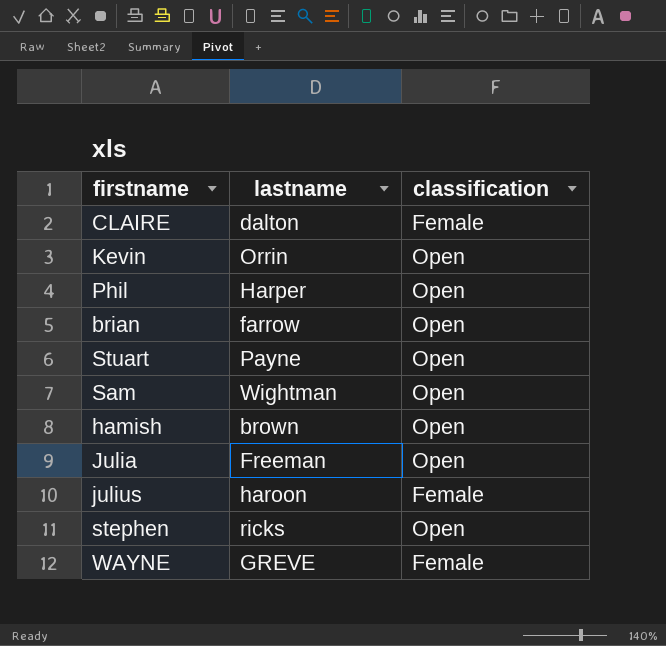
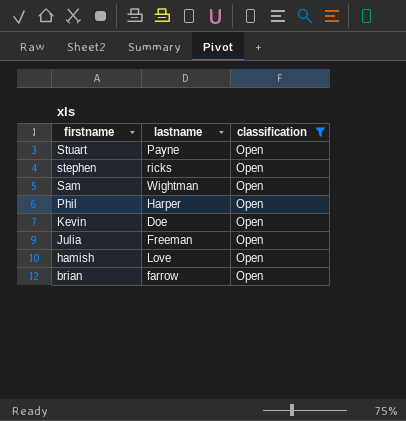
filter: none -> classification = Open
row order: none -> firstname descending
Kevin | lastname: Orrin -> Doe
hamish | lastname: brown -> Love

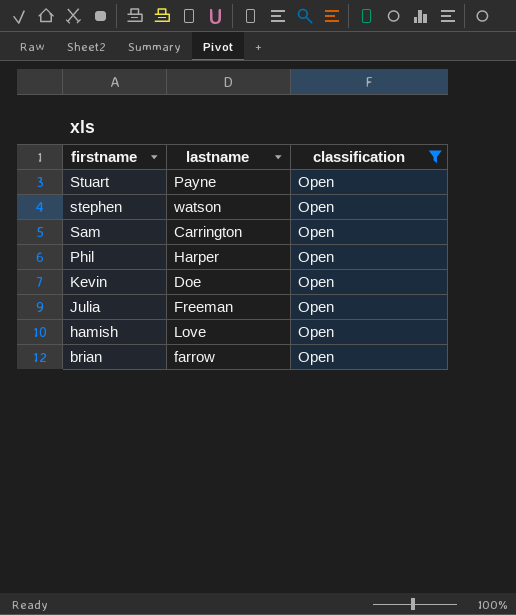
stephen | lastname: ricks -> watson
Sam | lastname: Wightman -> Carrington

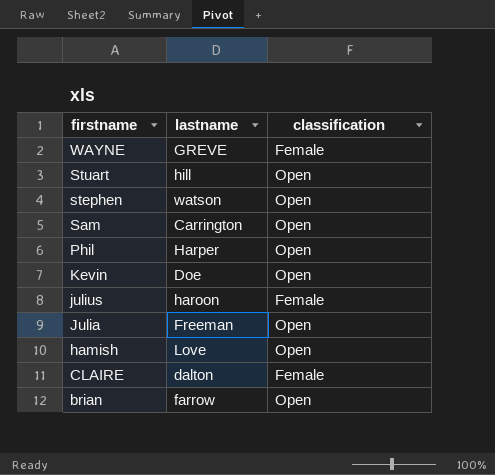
filter: classification = Open -> none
Stuart | lastname: Payne -> hill

